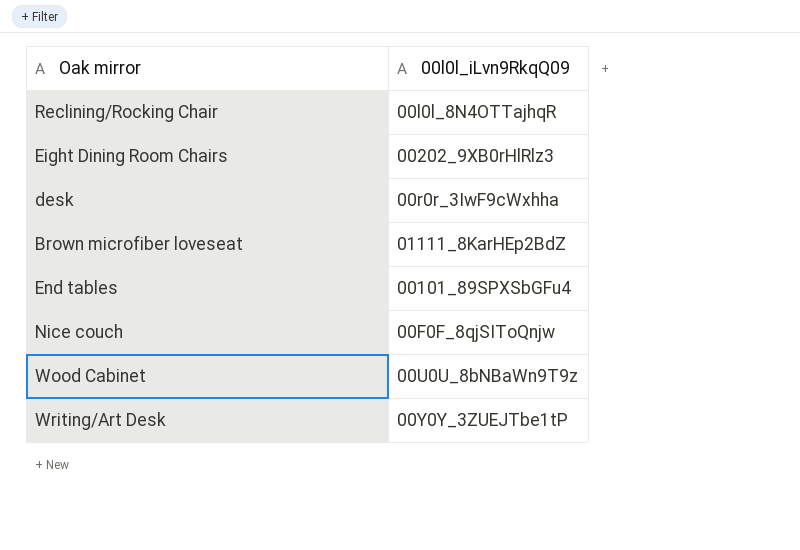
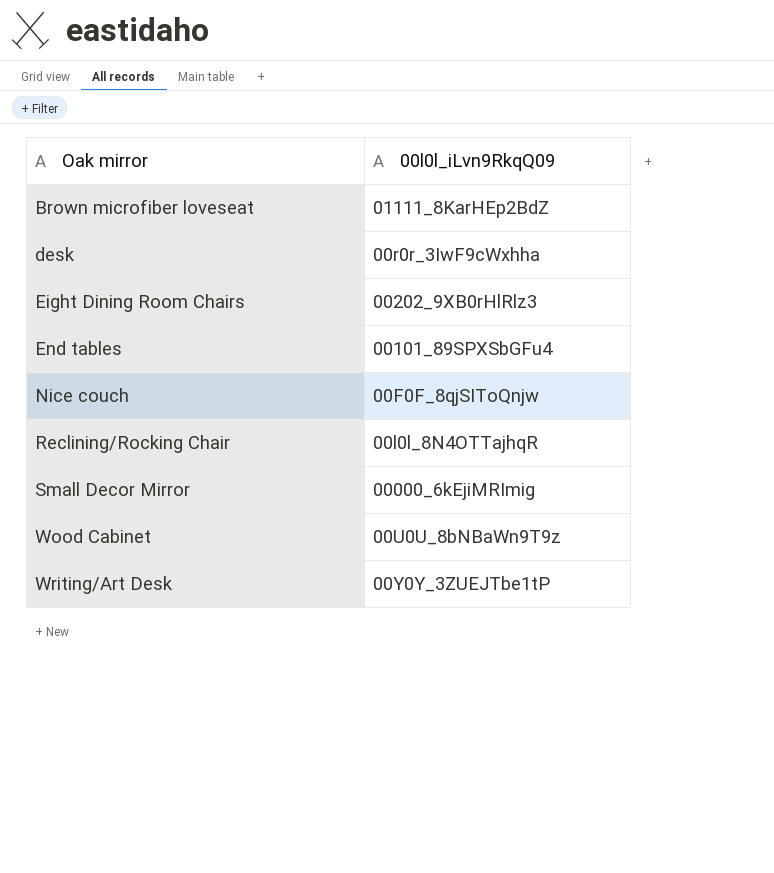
row order: none -> Oak mirror ascending
row Small Decor Mirror: none -> 00000_6kEjiMRImig

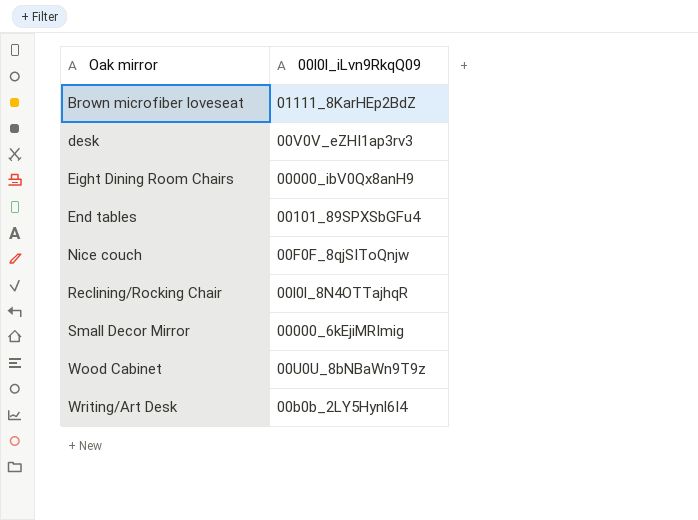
desk | 00l0l_iLvn9RkqQ09: 00r0r_3IwF9cWxhha -> 00V0V_eZHI1ap3rv3
Eight Dining Room Chairs | 00l0l_iLvn9RkqQ09: 00202_9XB0rHlRlz3 -> 00000_ibV0Qx8anH9
Writing/Art Desk | 00l0l_iLvn9RkqQ09: 00Y0Y_3ZUEJTbe1tP -> 00b0b_2LY5Hynl6I4

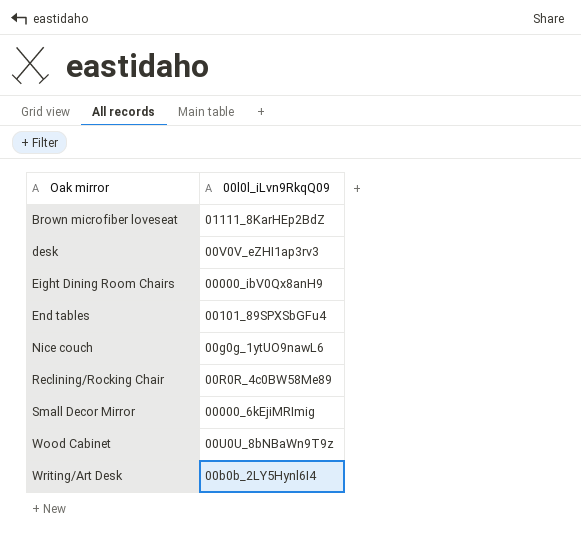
Nice couch | 00l0l_iLvn9RkqQ09: 00F0F_8qjSIToQnjw -> 00g0g_1ytUO9nawL6
Reclining/Rocking Chair | 00l0l_iLvn9RkqQ09: 00l0l_8N4OTTajhqR -> 00R0R_4c0BW58Me89

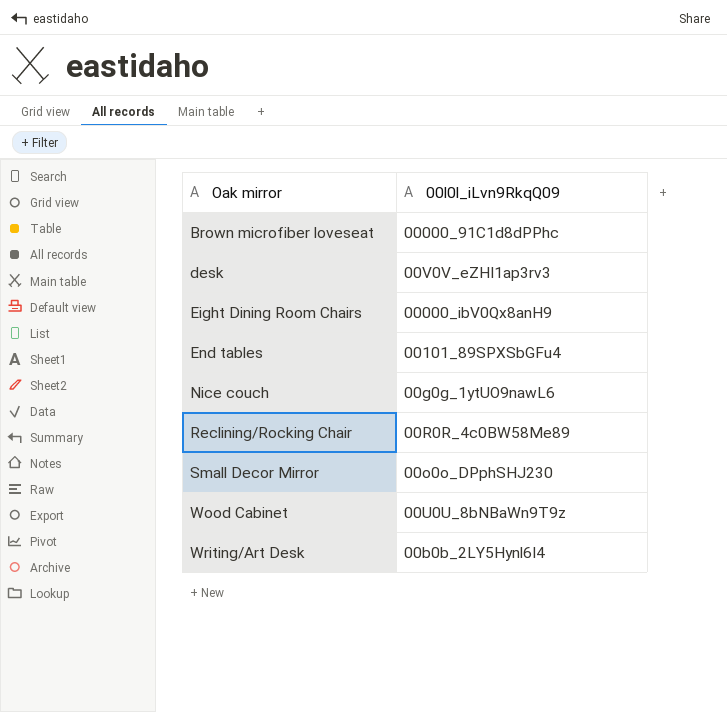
Brown microfiber loveseat | 00l0l_iLvn9RkqQ09: 01111_8KarHEp2BdZ -> 00000_91C1d8dPPhc
Small Decor Mirror | 00l0l_iLvn9RkqQ09: 00000_6kEjiMRImig -> 00o0o_DPphSHJ230

